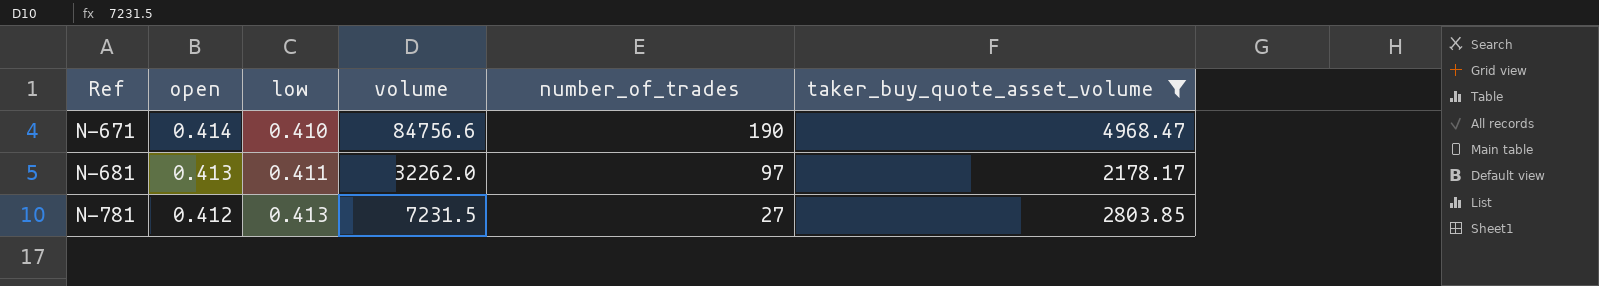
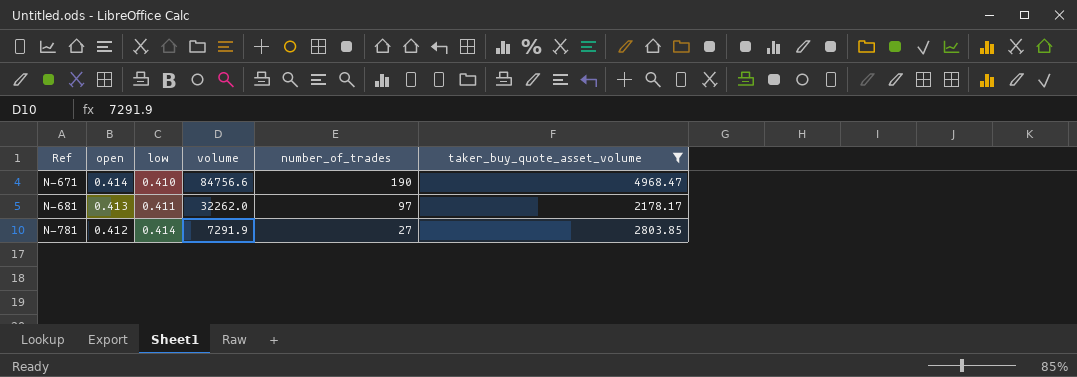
N-781 | low: 0.413 -> 0.414
N-781 | volume: 7231.5 -> 7291.9

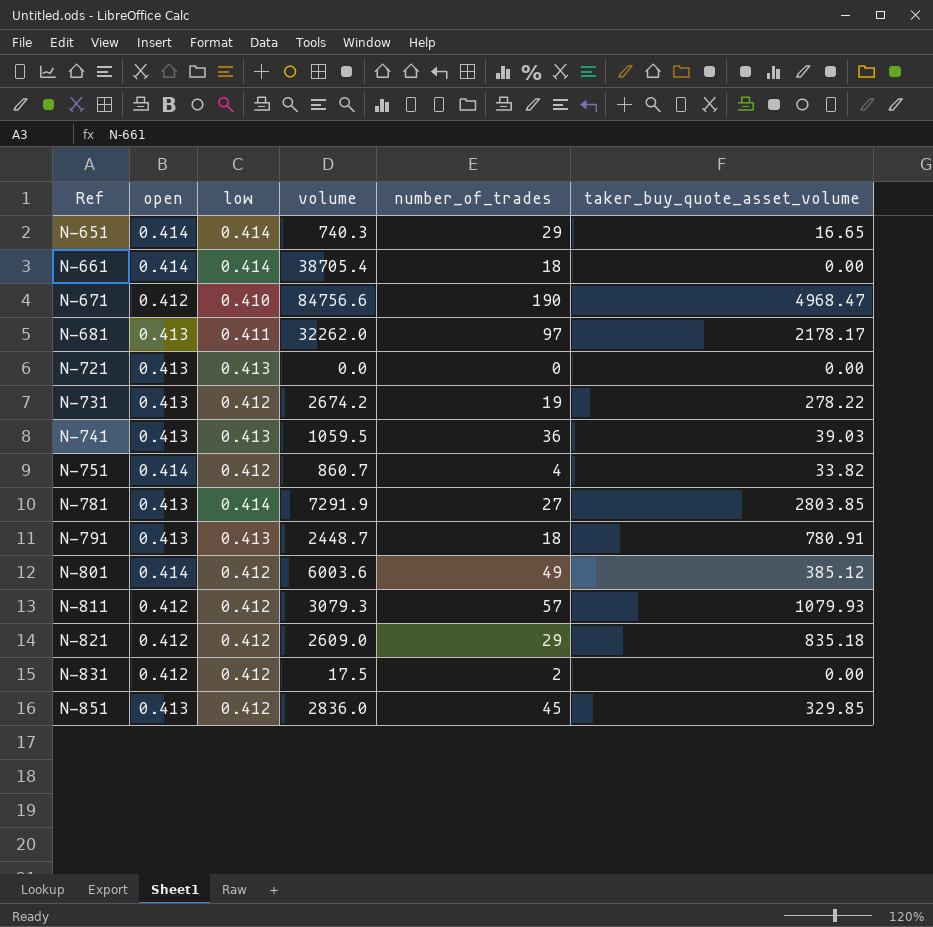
filter: taker_buy_quote_asset_volume >= 2178.17 -> none
N-671 | open: 0.414 -> 0.412
N-781 | open: 0.412 -> 0.413

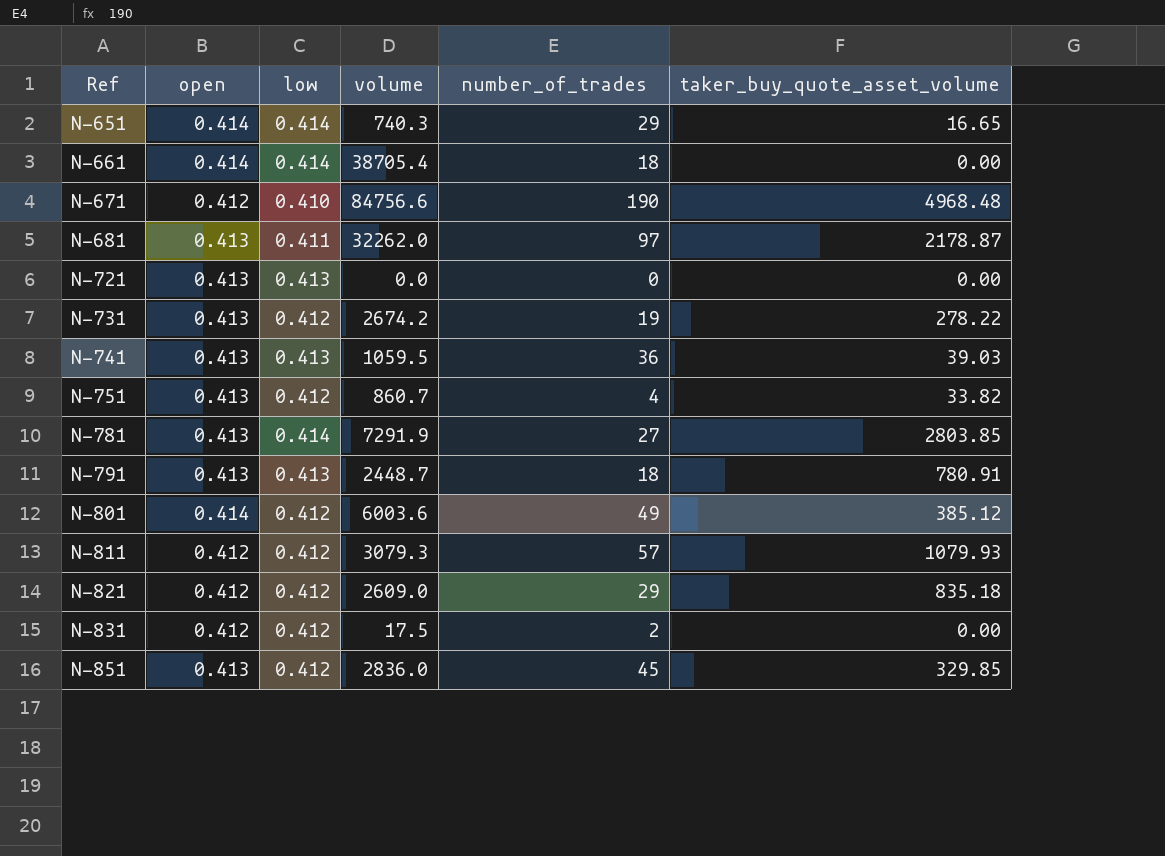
N-671 | taker_buy_quote_asset_volume: 4968.47 -> 4968.48
N-681 | taker_buy_quote_asset_volume: 2178.17 -> 2178.87
N-751 | open: 0.414 -> 0.413

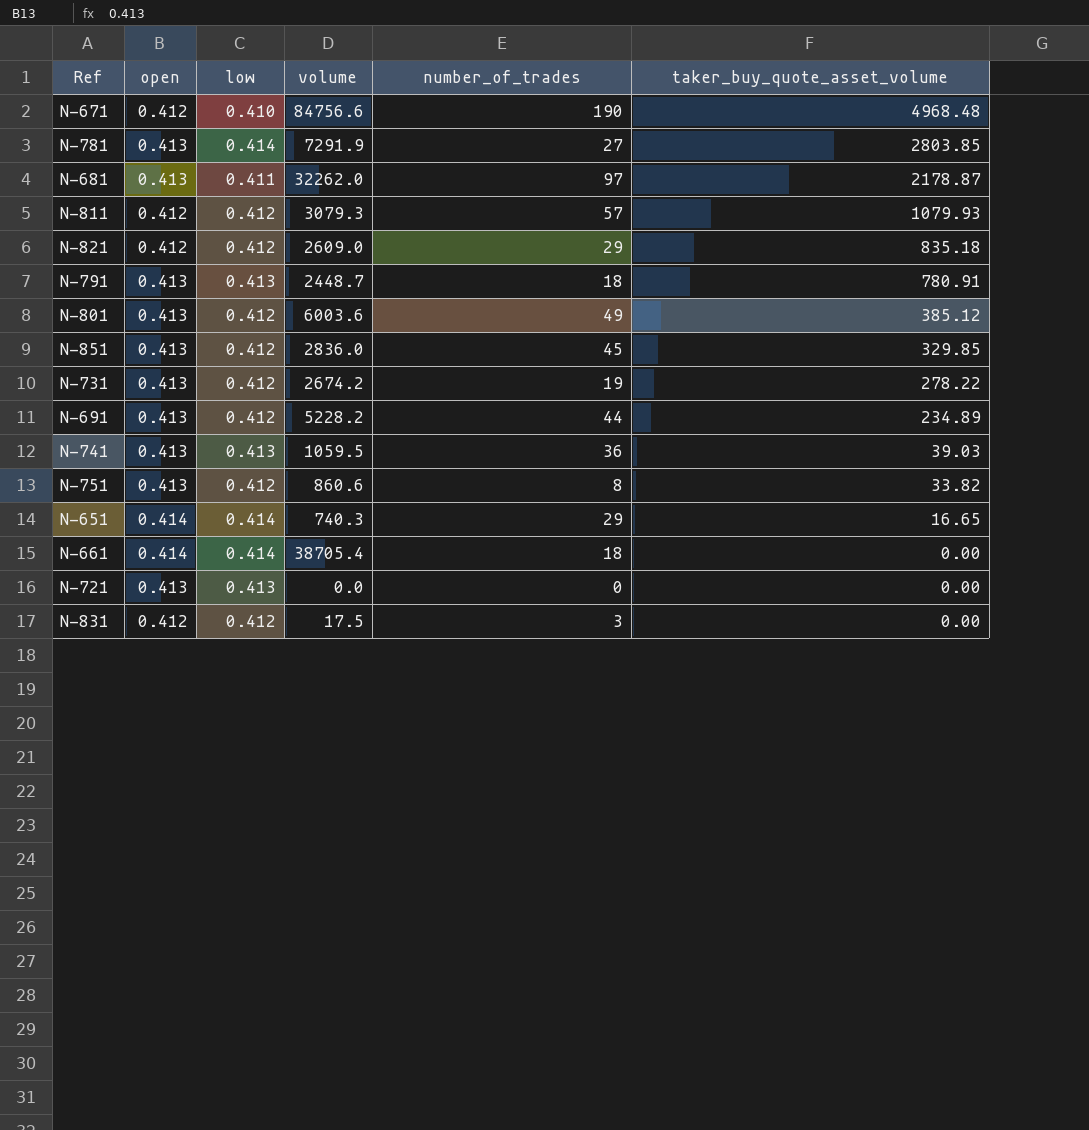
row order: Ref ascending -> taker_buy_quote_asset_volume descending
N-801 | open: 0.414 -> 0.413
row N-691: none -> 0.413 | 0.412 | 5228.2 | 44 | 234.89
N-751 | volume: 860.7 -> 860.6
N-751 | number_of_trades: 4 -> 8
N-831 | number_of_trades: 2 -> 3

